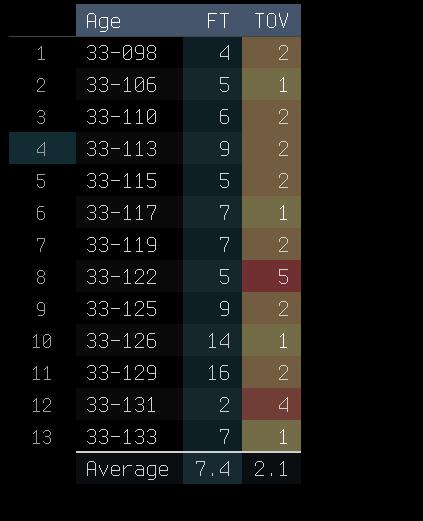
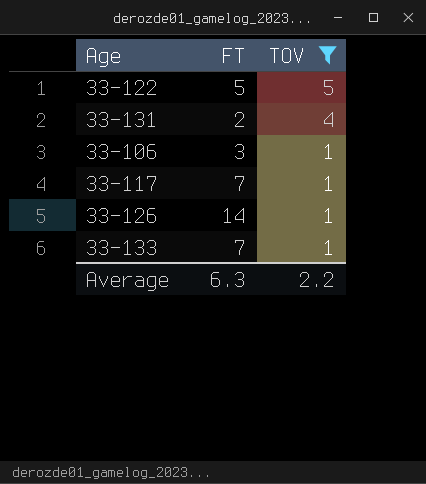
filter: none -> TOV != 2
row order: Age ascending -> TOV descending
33-106 | FT: 5 -> 3
Average | FT: 7.4 -> 6.3
Average | TOV: 2.1 -> 2.2

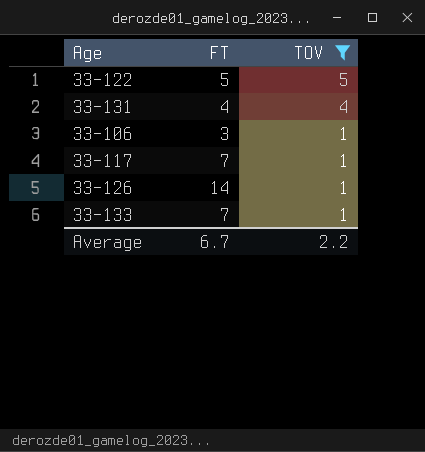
33-131 | FT: 2 -> 4
Average | FT: 6.3 -> 6.7

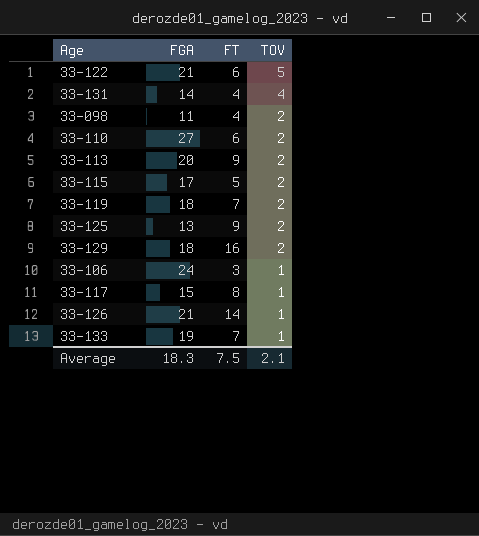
filter: TOV != 2 -> none
column FGA | position: none -> 2
33-122 | FT: 5 -> 6
33-117 | FT: 7 -> 8
Average | FT: 6.7 -> 7.5
Average | TOV: 2.2 -> 2.1

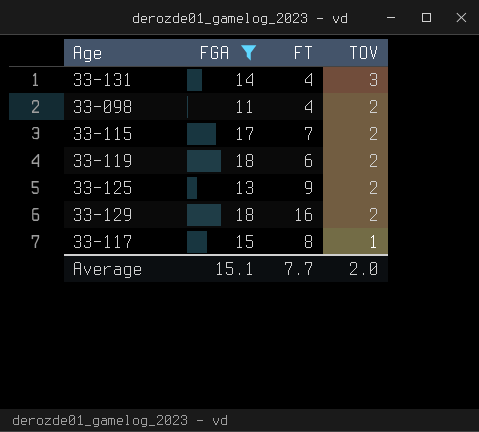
filter: none -> FGA <= 18
33-131 | TOV: 4 -> 3
33-115 | FT: 5 -> 7
33-119 | FT: 7 -> 6
Average | FGA: 18.3 -> 15.1
Average | FT: 7.5 -> 7.7
Average | TOV: 2.1 -> 2.0

